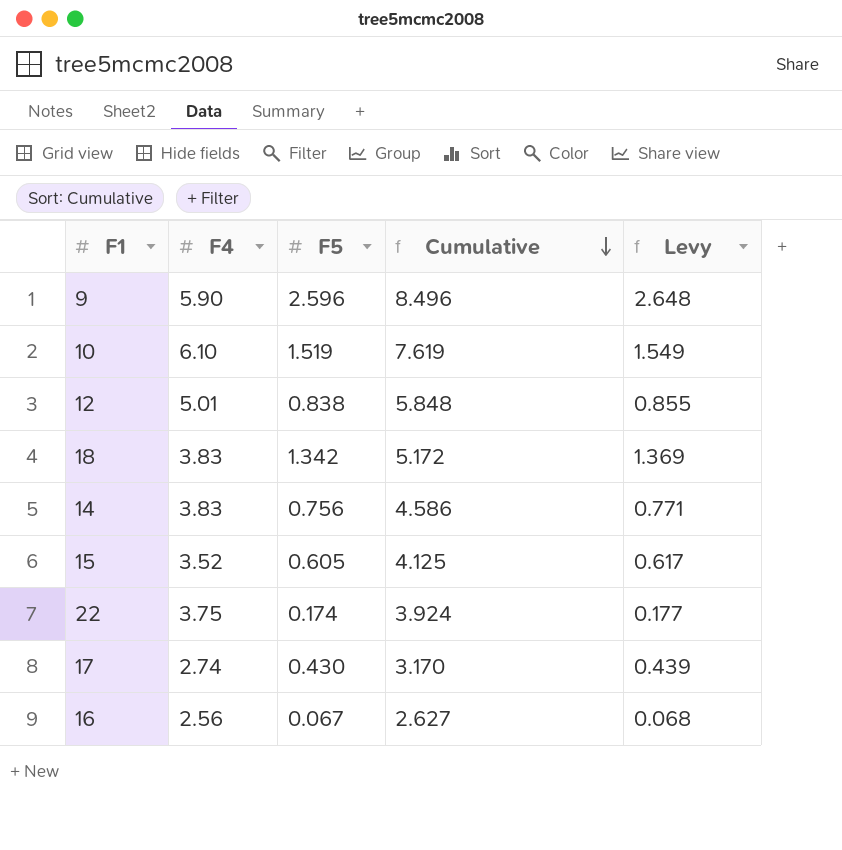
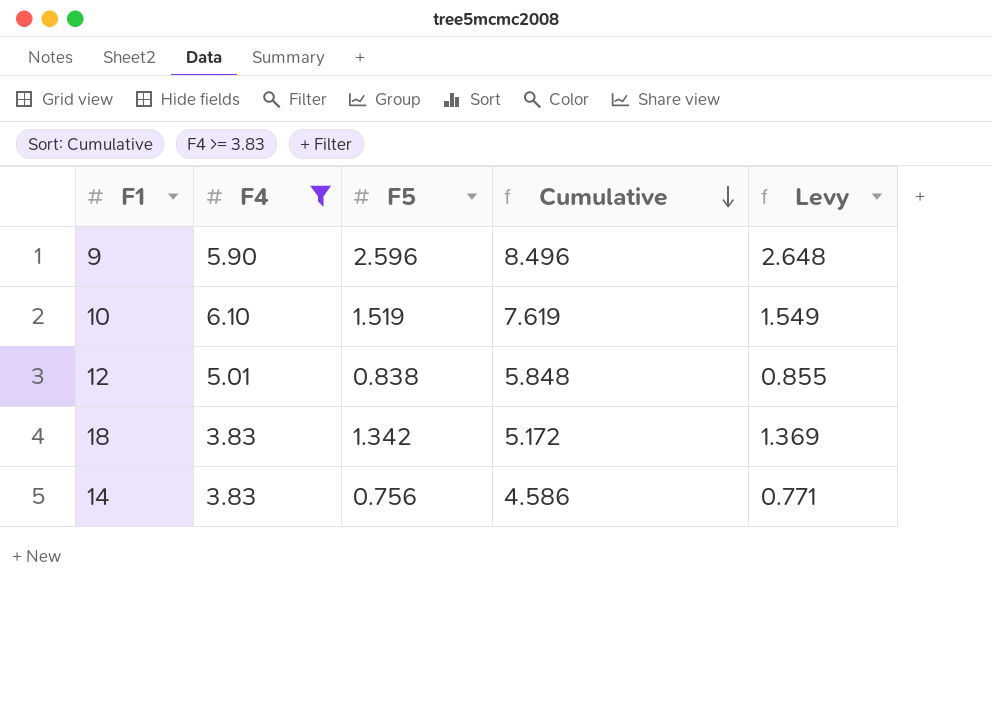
filter: none -> F4 >= 3.83

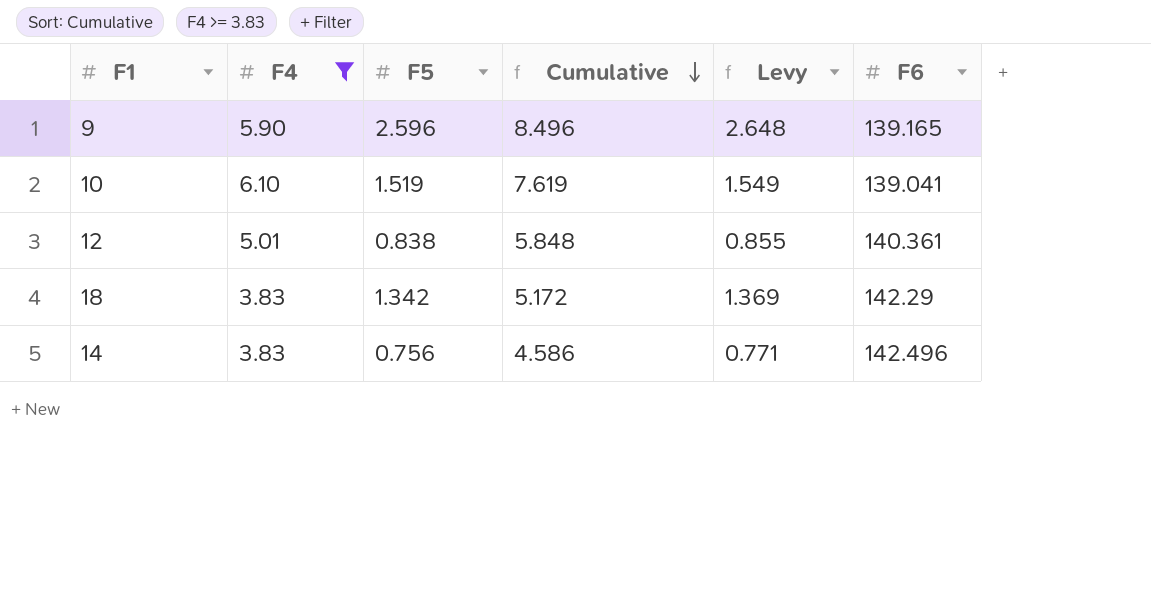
column F6 | position: none -> 6

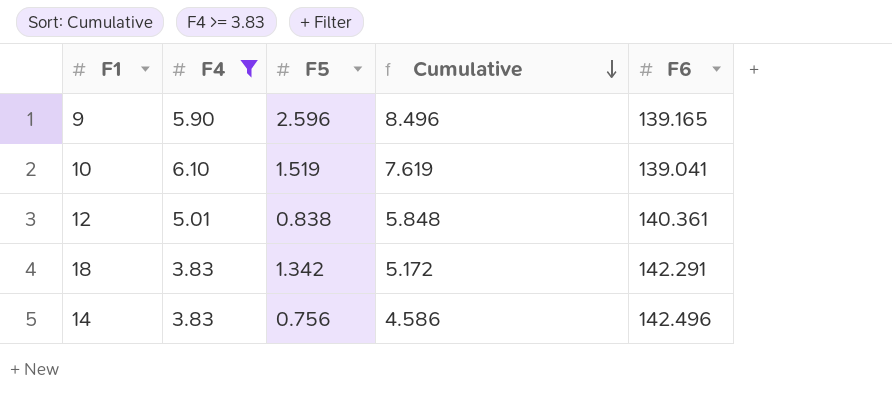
column Levy | formula: [F5] * 1.02 -> none
18 | F6: 142.29 -> 142.291

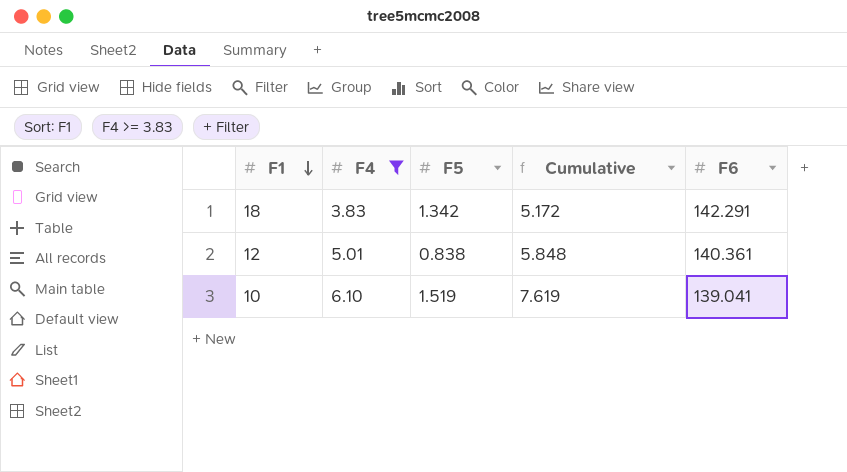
row order: Cumulative descending -> F1 descending
row 9: 5.90 | 2.596 | 8.496 | 139.165 -> none
row 14: 3.83 | 0.756 | 4.586 | 142.496 -> none

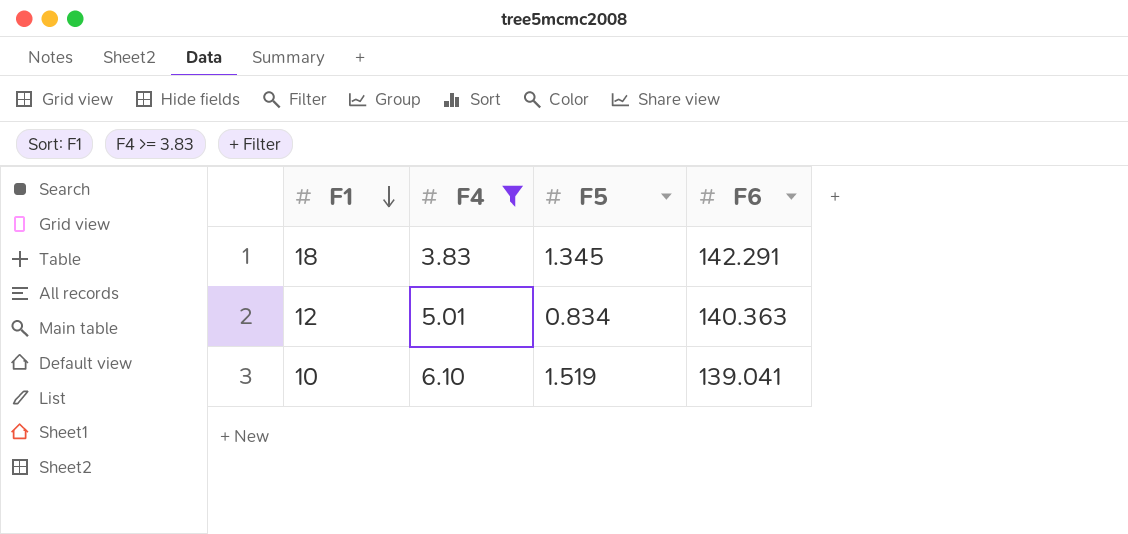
column Cumulative | formula: [F4] + [F5] -> none
18 | F5: 1.342 -> 1.345
12 | F5: 0.838 -> 0.834
12 | F6: 140.361 -> 140.363

